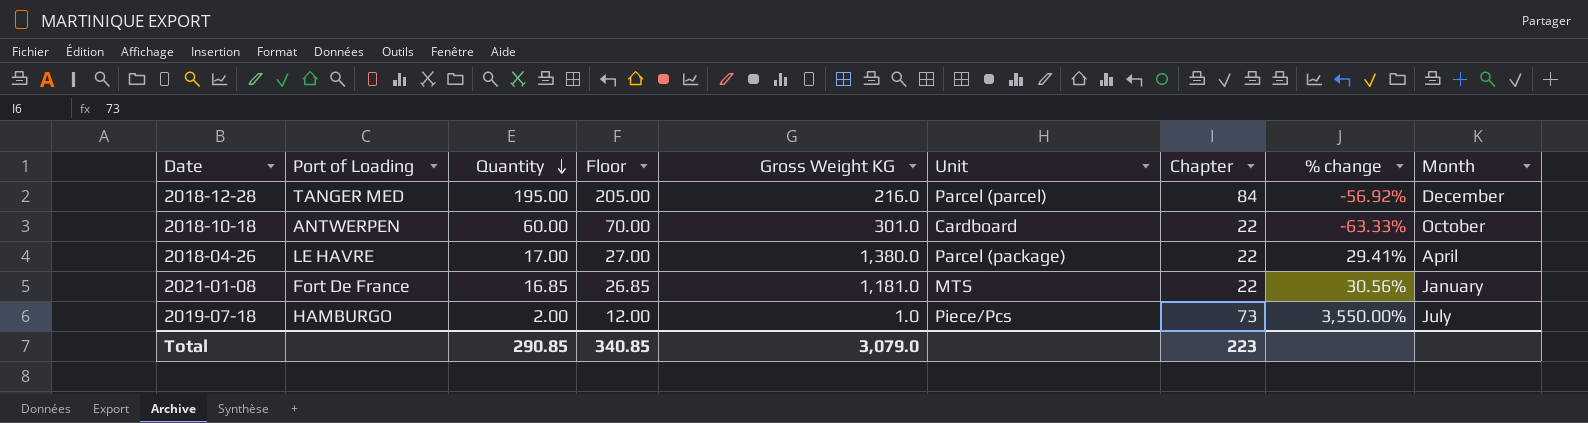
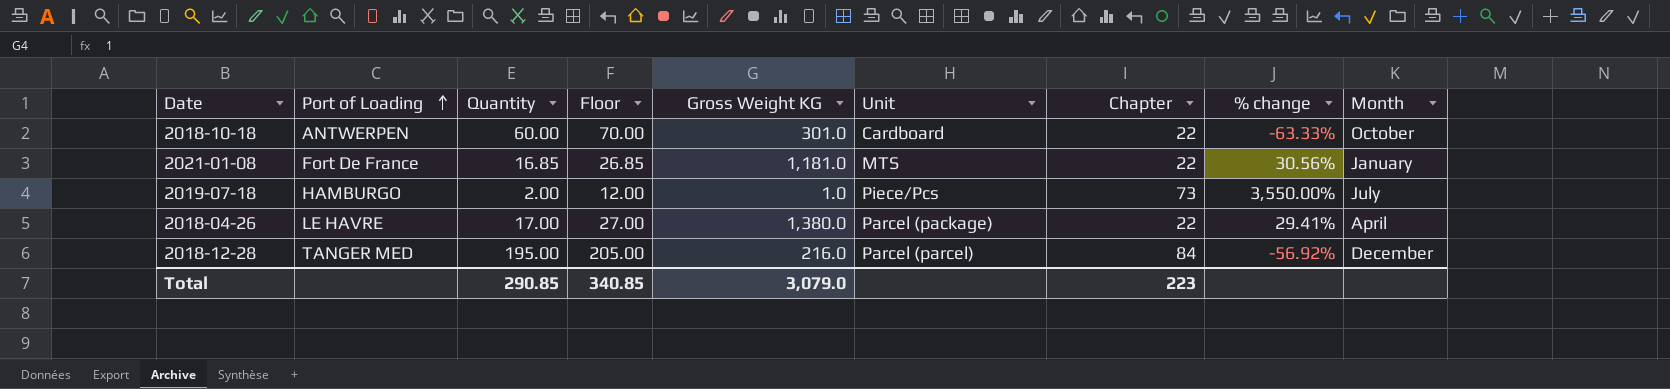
row order: Quantity descending -> Port of Loading ascending

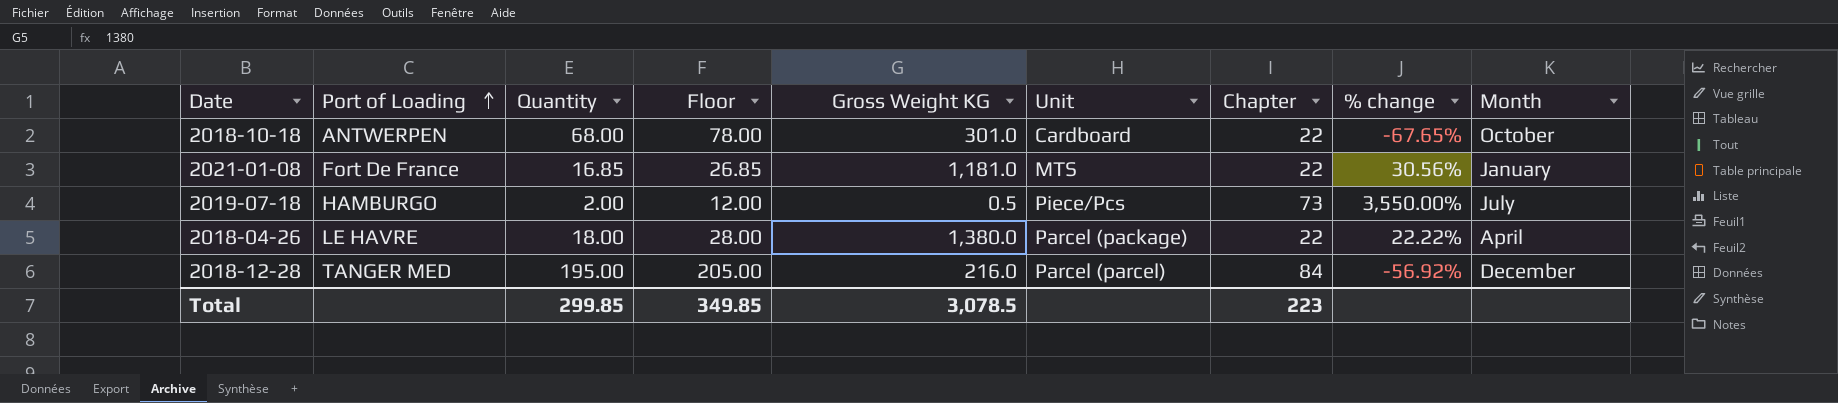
2018-10-18 | Quantity: 60.00 -> 68.00
2018-10-18 | Floor: 70.00 -> 78.00
2018-10-18 | % change: -63.33% -> -67.65%
2019-07-18 | Gross Weight KG: 1.0 -> 0.5
2018-04-26 | Quantity: 17.00 -> 18.00
2018-04-26 | Floor: 27.00 -> 28.00
2018-04-26 | % change: 29.41% -> 22.22%
Total | Quantity: 290.85 -> 299.85
Total | Floor: 340.85 -> 349.85
Total | Gross Weight KG: 3,079.0 -> 3,078.5

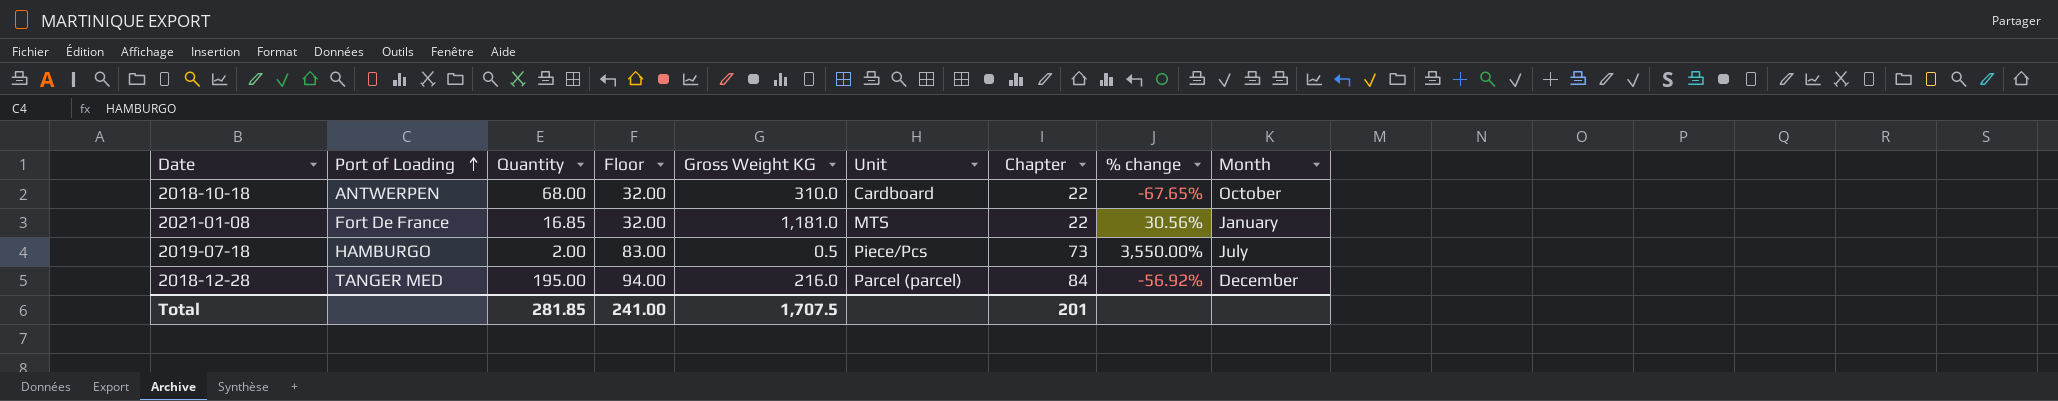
column Floor | formula: [Quantity] + 10 -> [Chapter] + 10
row 2018-04-26: LE HAVRE | 18.00 | 28.00 | 1,380.0 | Parcel (package) | 22 | 22.22% | April -> none
2018-10-18 | Gross Weight KG: 301.0 -> 310.0
Total | Quantity: 299.85 -> 281.85
Total | Floor: 349.85 -> 241.00
Total | Gross Weight KG: 3,078.5 -> 1,707.5
Total | Chapter: 223 -> 201

